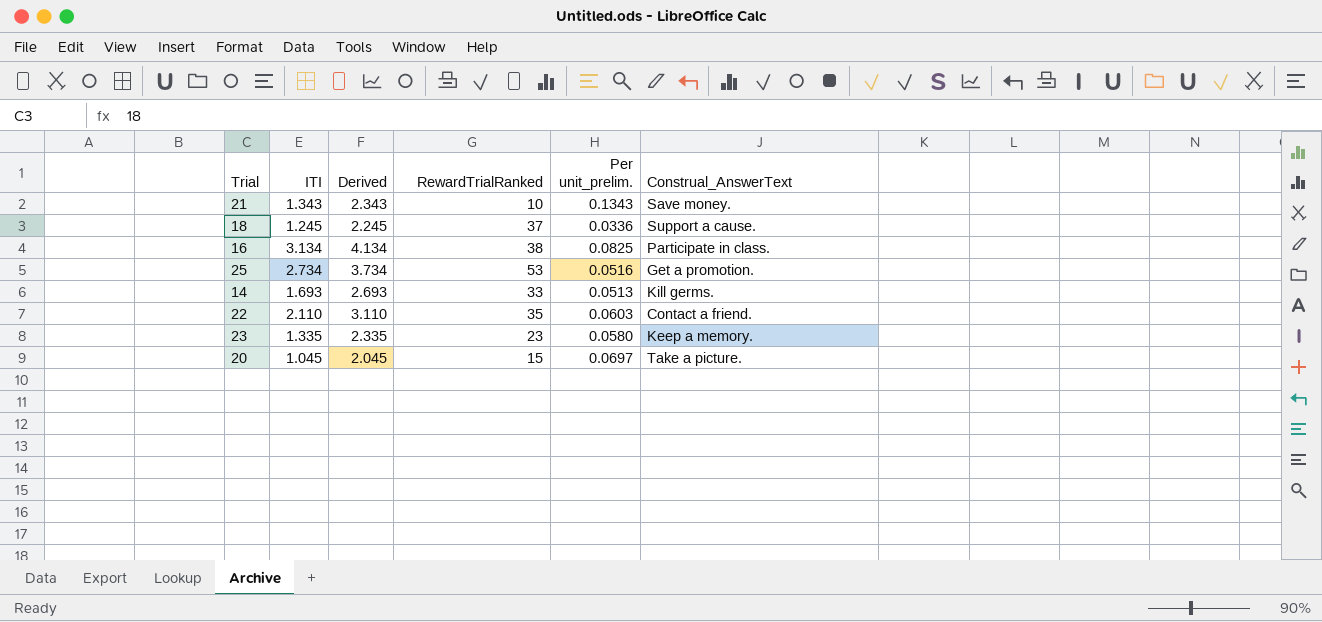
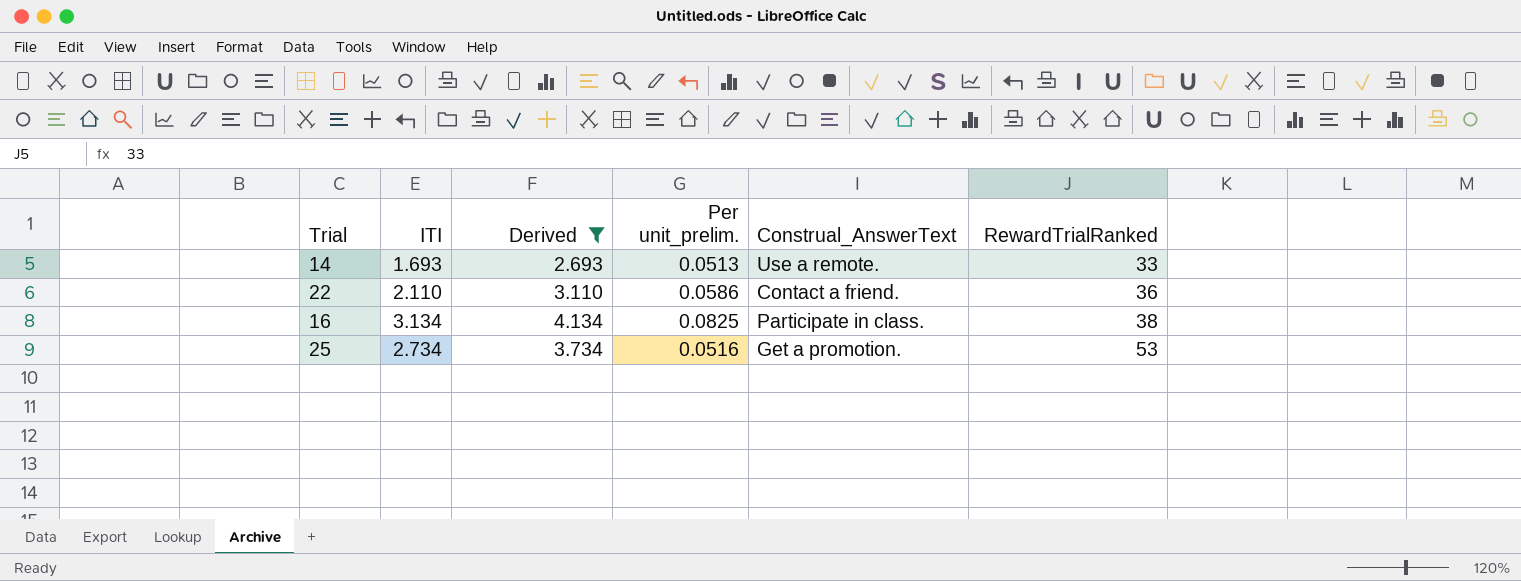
filter: none -> Derived >= 2.693
row order: none -> RewardTrialRanked ascending
column RewardTrialRanked | position: 4 -> 6
14 | Construal_AnswerText: Kill germs. -> Use a remote.
22 | Per unit_prelim.: 0.0603 -> 0.0586
22 | RewardTrialRanked: 35 -> 36

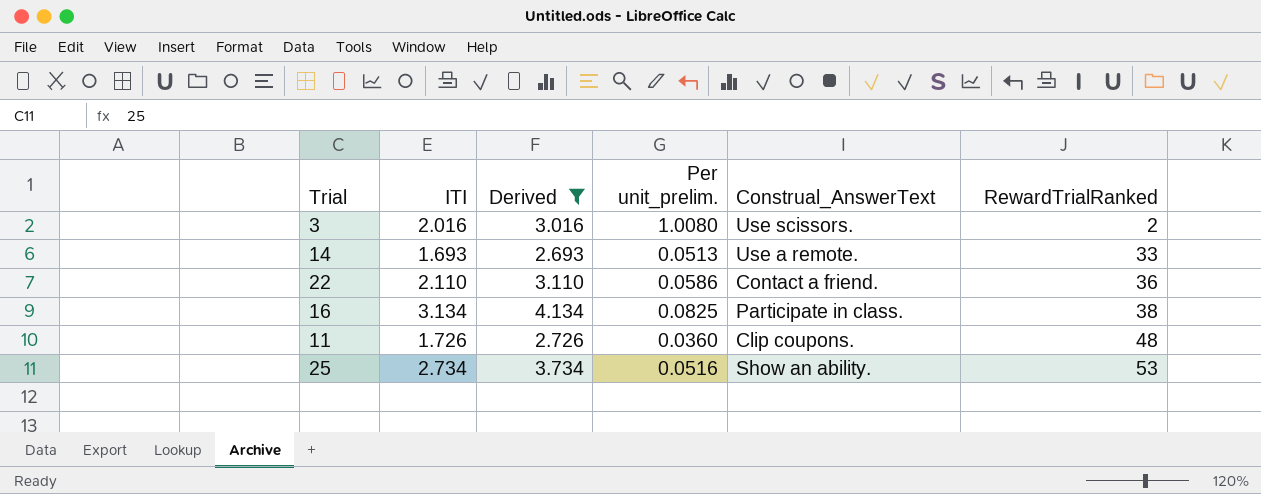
row 3: none -> 2.016 | 3.016 | 1.0080 | Use scissors. | 2
row 11: none -> 1.726 | 2.726 | 0.0360 | Clip coupons. | 48
25 | Construal_AnswerText: Get a promotion. -> Show an ability.

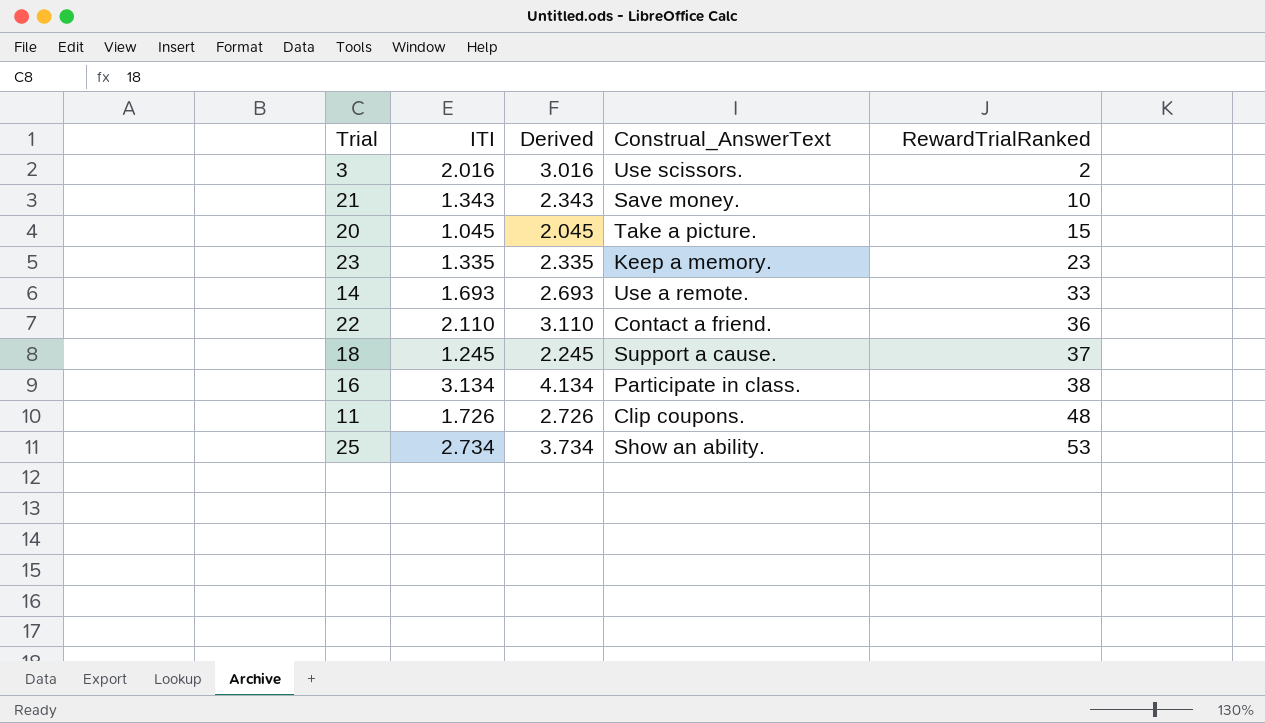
filter: Derived >= 2.693 -> none
column Per unit_prelim. | formula: [ITI] / [RewardTrialRanked] -> none

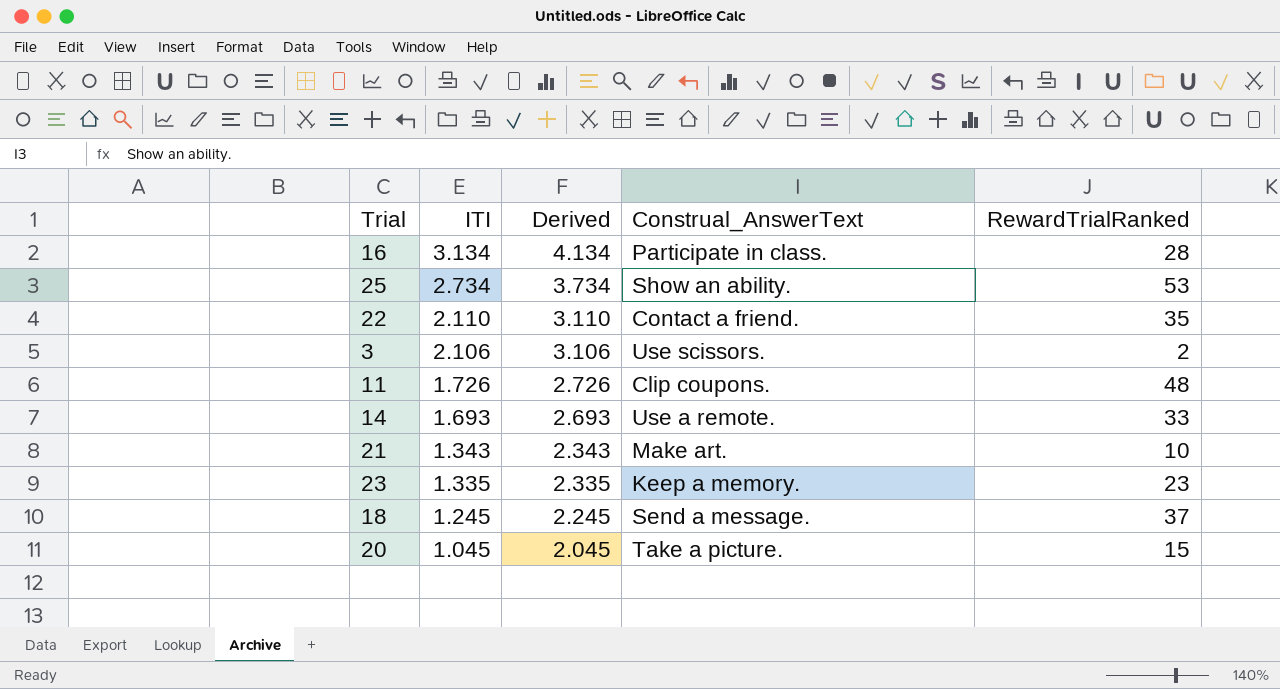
row order: RewardTrialRanked ascending -> ITI descending
16 | RewardTrialRanked: 38 -> 28
22 | RewardTrialRanked: 36 -> 35
3 | ITI: 2.016 -> 2.106
3 | Derived: 3.016 -> 3.106
21 | Construal_AnswerText: Save money. -> Make art.
18 | Construal_AnswerText: Support a cause. -> Send a message.

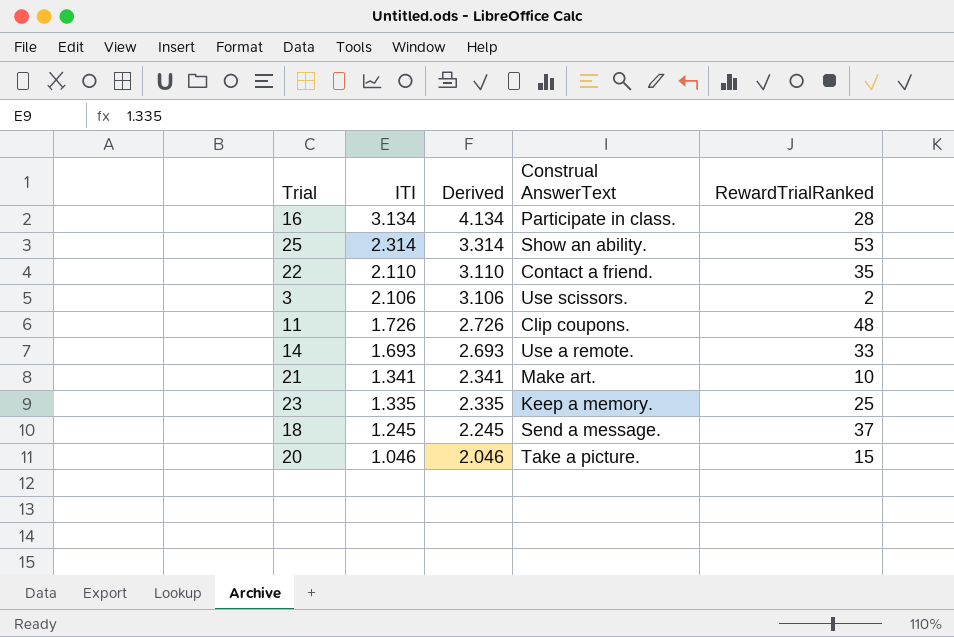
column name: Construal_AnswerText -> Construal AnswerText
25 | ITI: 2.734 -> 2.314
25 | Derived: 3.734 -> 3.314
21 | ITI: 1.343 -> 1.341
21 | Derived: 2.343 -> 2.341
23 | RewardTrialRanked: 23 -> 25
20 | ITI: 1.045 -> 1.046
20 | Derived: 2.045 -> 2.046

